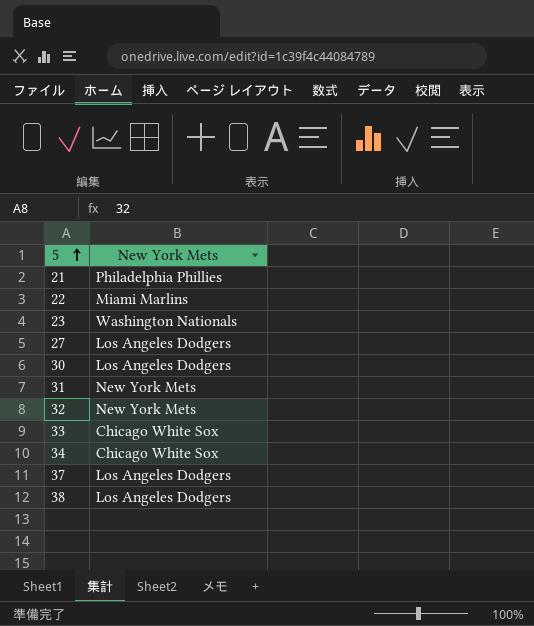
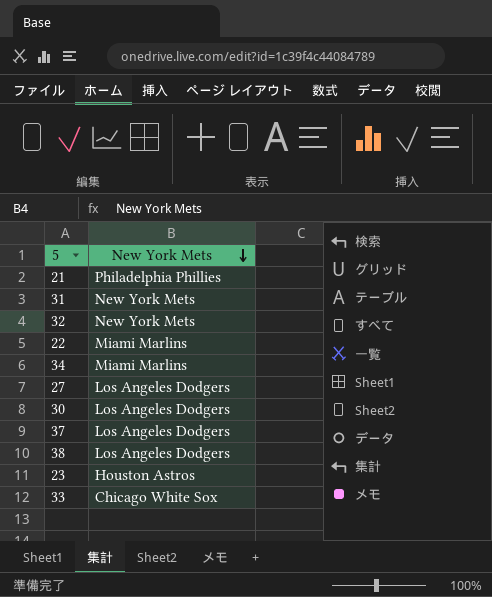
row order: 5 ascending -> New York Mets descending
34 | New York Mets: Chicago White Sox -> Miami Marlins
23 | New York Mets: Washington Nationals -> Houston Astros

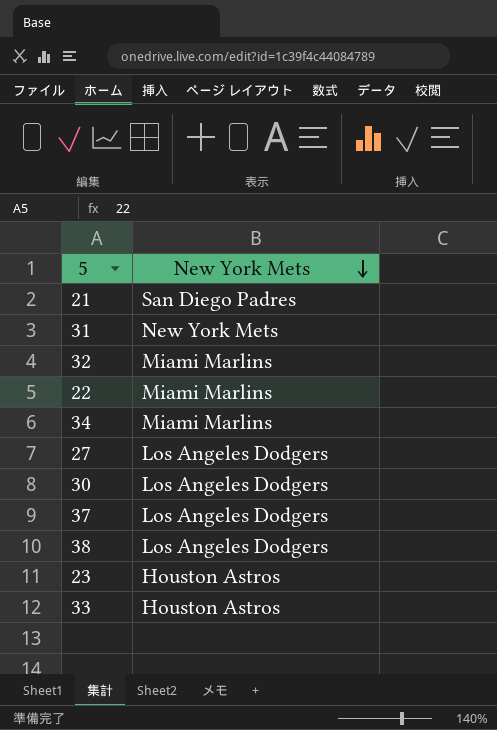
21 | New York Mets: Philadelphia Phillies -> San Diego Padres
32 | New York Mets: New York Mets -> Miami Marlins
33 | New York Mets: Chicago White Sox -> Houston Astros

